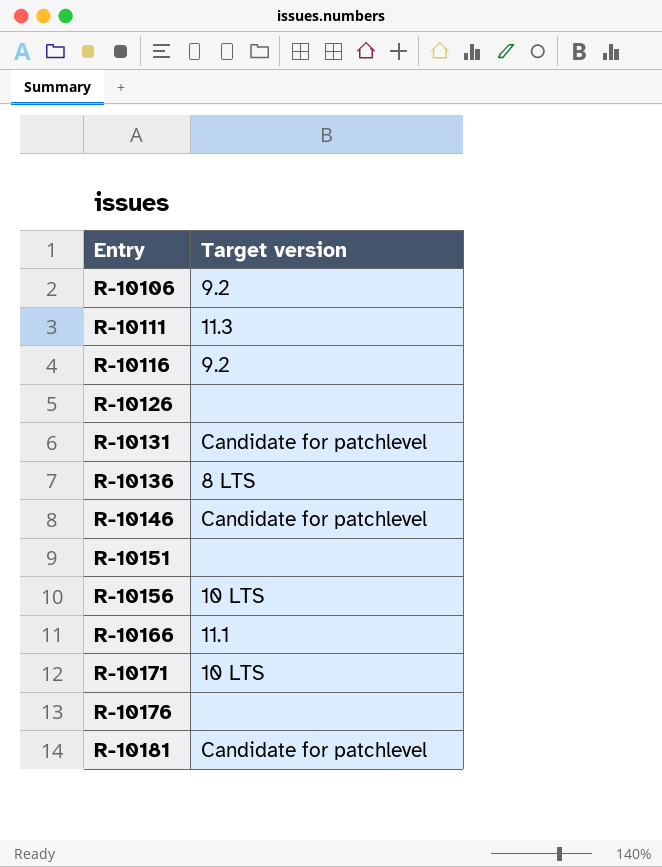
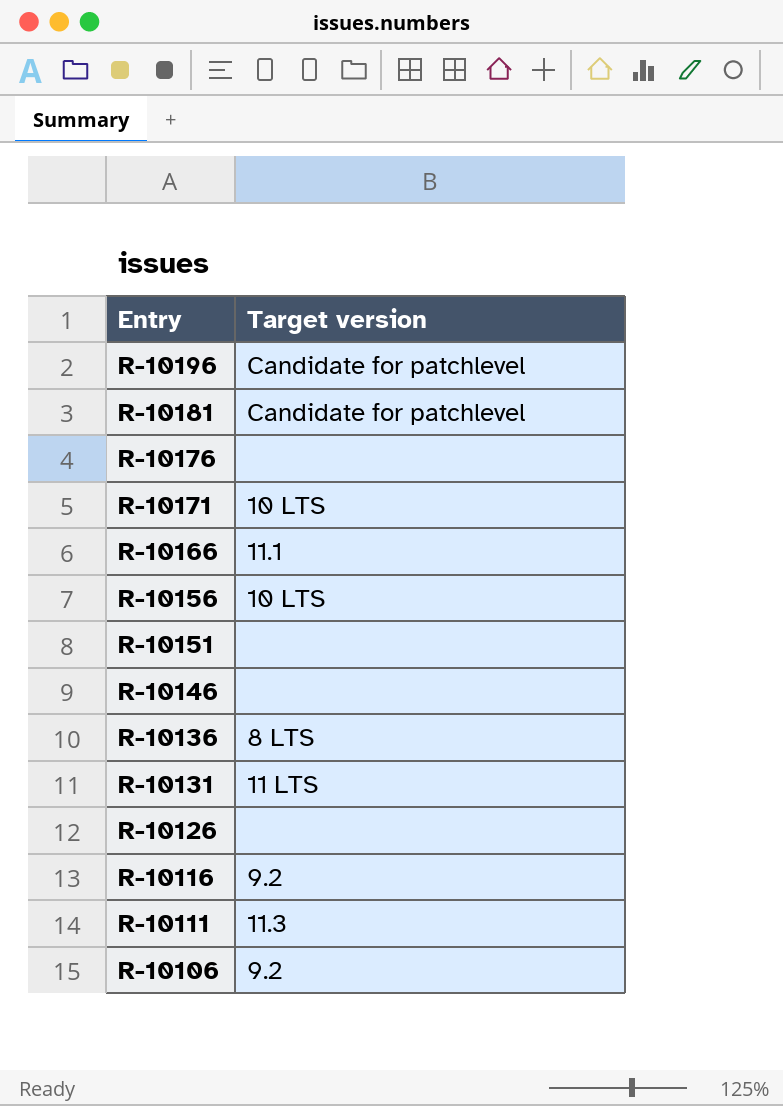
row order: Entry ascending -> Entry descending
row R-10196: none -> Candidate for patchlevel
R-10146 | Target version: Candidate for patchlevel -> none
R-10131 | Target version: Candidate for patchlevel -> 11 LTS

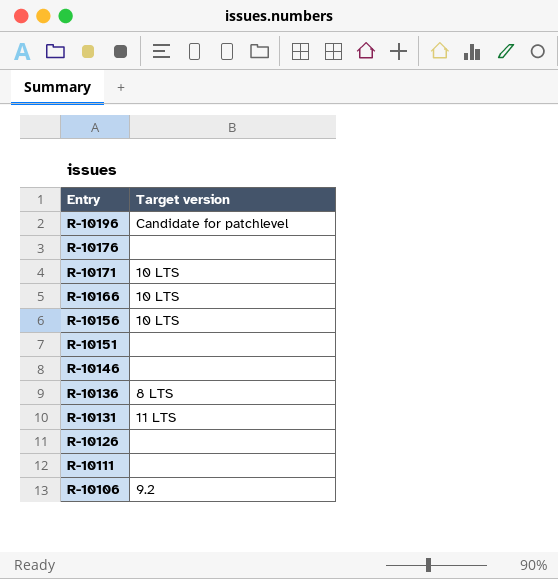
row R-10181: Candidate for patchlevel -> none
row R-10116: 9.2 -> none
R-10166 | Target version: 11.1 -> 10 LTS
R-10111 | Target version: 11.3 -> none

